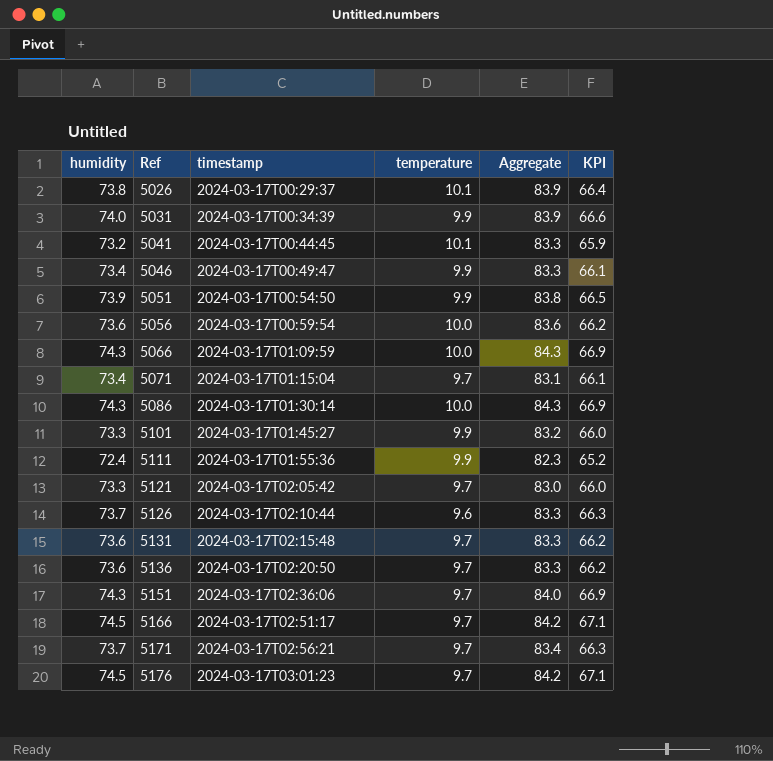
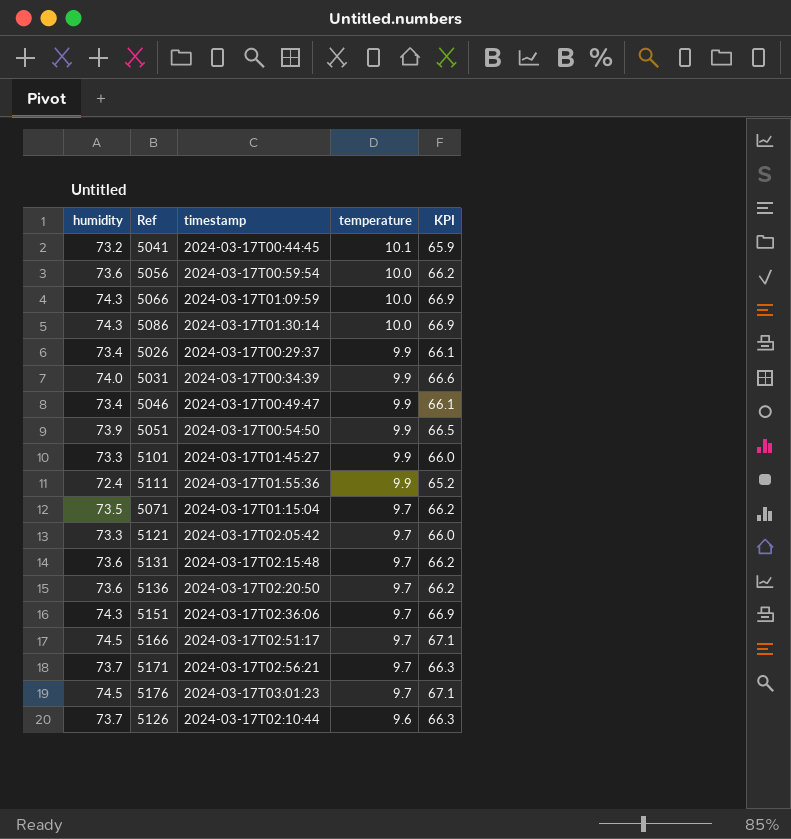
row order: Ref ascending -> temperature descending
column Aggregate | formula: [humidity] + [temperature] -> none
5026 | humidity: 73.8 -> 73.4
5026 | temperature: 10.1 -> 9.9
5026 | KPI: 66.4 -> 66.1
5071 | humidity: 73.4 -> 73.5
5071 | KPI: 66.1 -> 66.2

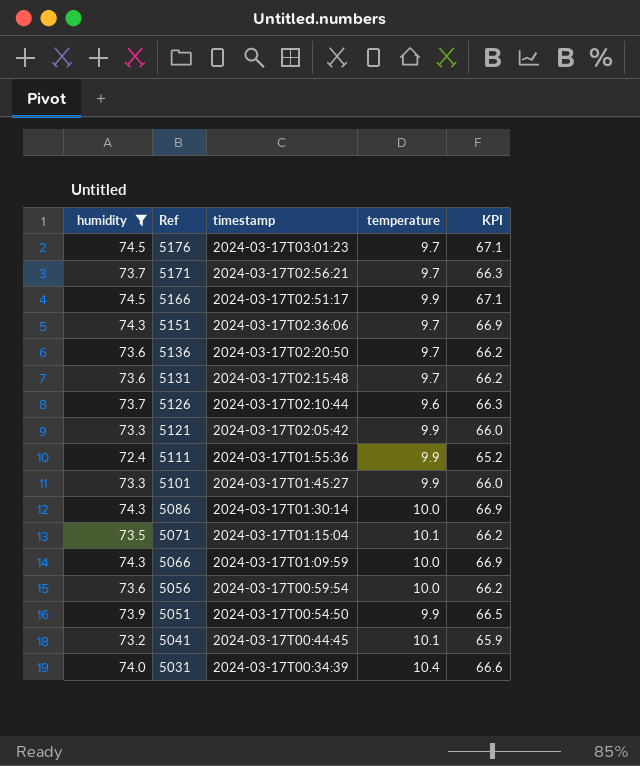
filter: none -> humidity != 73.4
row order: temperature descending -> Ref descending
5166 | temperature: 9.7 -> 9.9
5121 | temperature: 9.7 -> 9.9
5071 | temperature: 9.7 -> 10.1
5031 | temperature: 9.9 -> 10.4

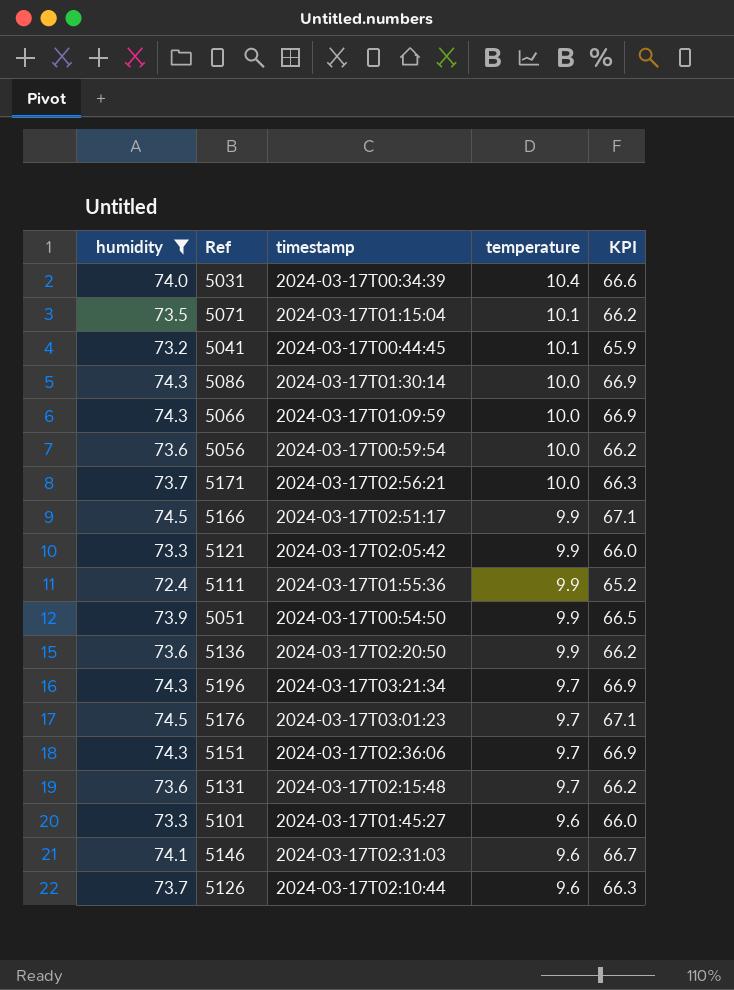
row order: Ref descending -> temperature descending
5171 | temperature: 9.7 -> 10.0
5136 | temperature: 9.7 -> 9.9
row 5196: none -> 74.3 | 2024-03-17T03:21:34 | 9.7 | 66.9
5101 | temperature: 9.9 -> 9.6
row 5146: none -> 74.1 | 2024-03-17T02:31:03 | 9.6 | 66.7

